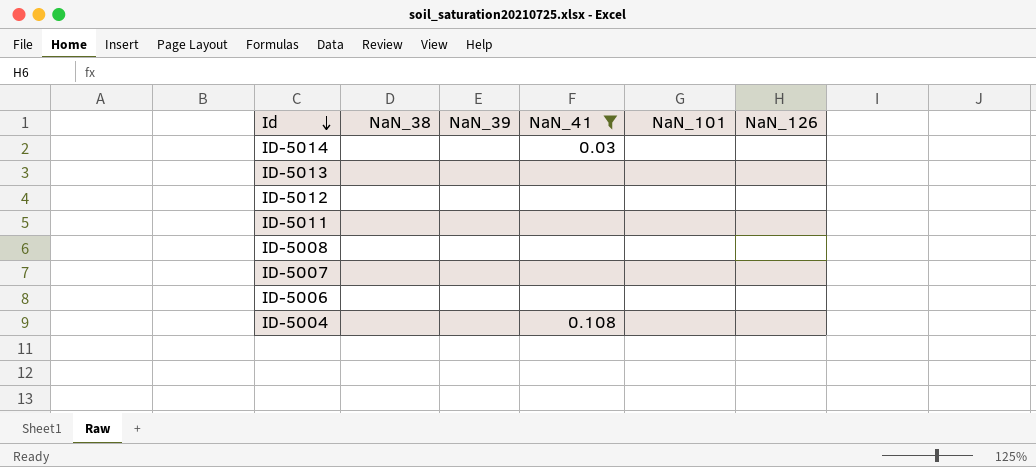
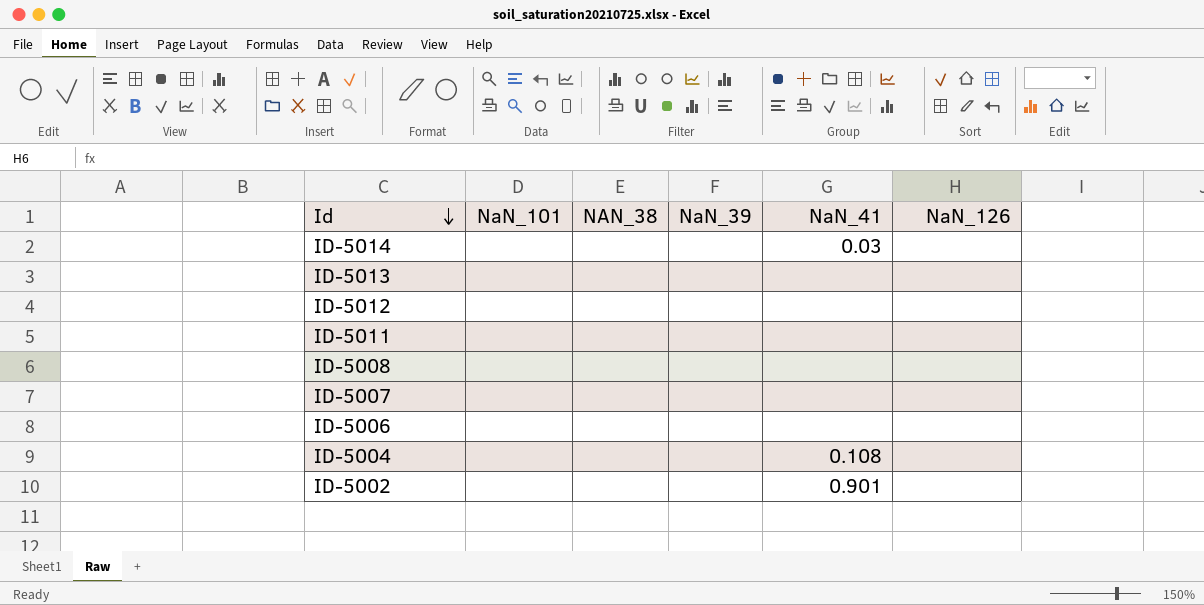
filter: NaN_41 != 0.901 -> none
column NaN_101 | position: 5 -> 2
column name: NaN_38 -> NAN_38

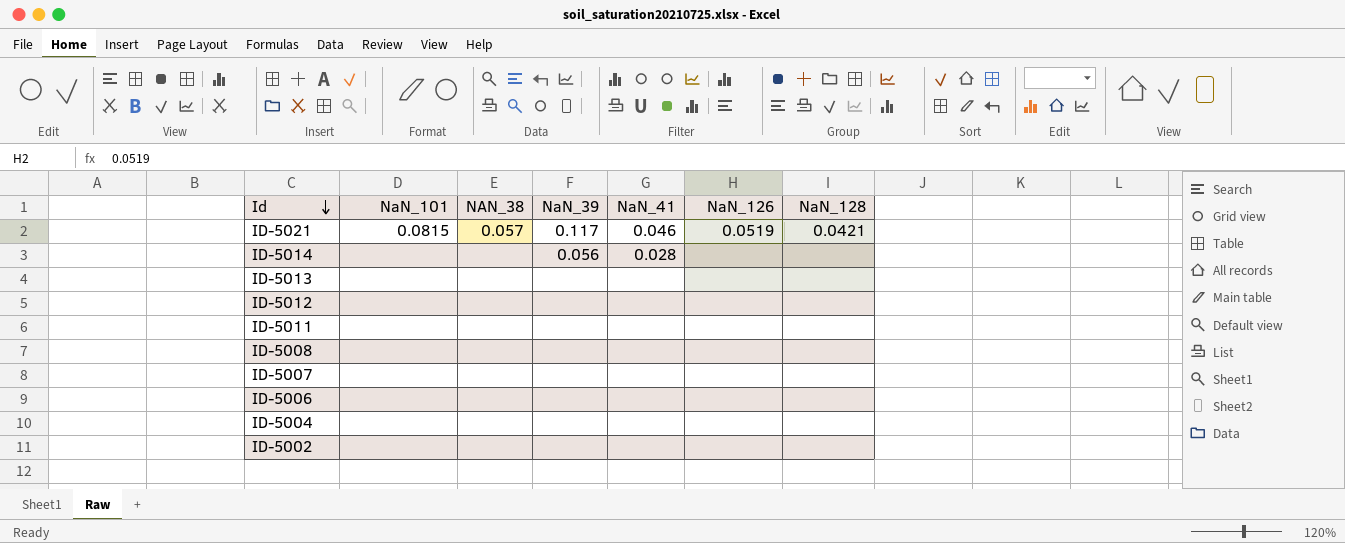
column NaN_128 | position: none -> 7
row ID-5021: none -> 0.0815 | 0.057 | 0.117 | 0.046 | 0.0519 | 0.0421
ID-5014 | NaN_39: none -> 0.056
ID-5014 | NaN_41: 0.03 -> 0.028
ID-5004 | NaN_41: 0.108 -> none
ID-5002 | NaN_41: 0.901 -> none

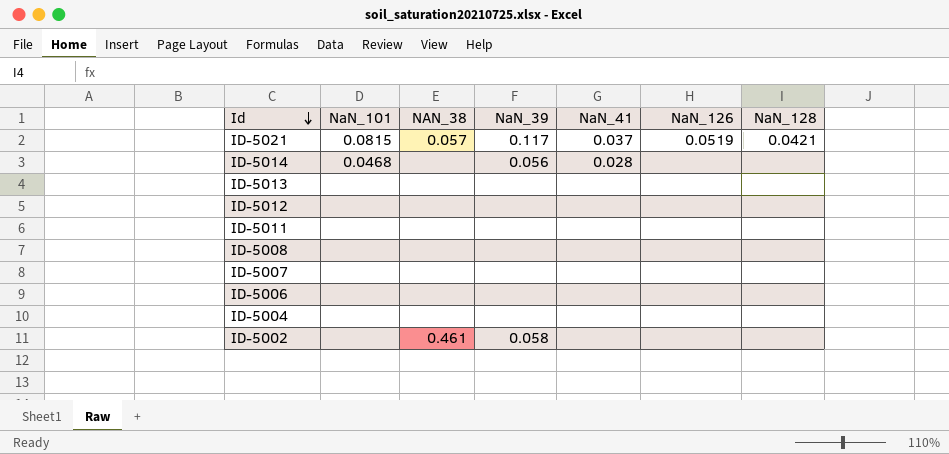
ID-5021 | NaN_41: 0.046 -> 0.037
ID-5014 | NaN_101: none -> 0.0468
ID-5002 | NAN_38: none -> 0.461
ID-5002 | NaN_39: none -> 0.058

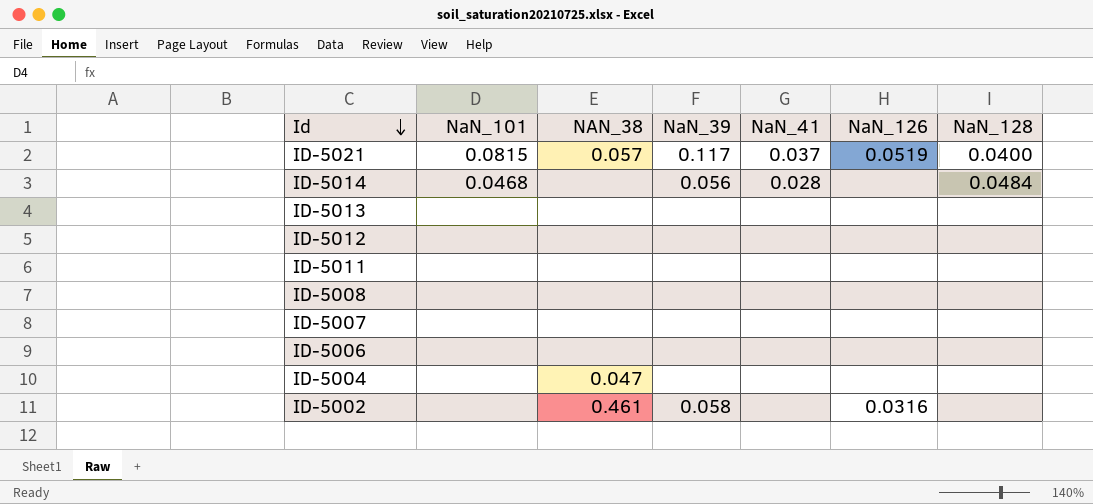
ID-5021 | NaN_128: 0.0421 -> 0.0400
ID-5014 | NaN_128: none -> 0.0484
ID-5004 | NAN_38: none -> 0.047
ID-5002 | NaN_126: none -> 0.0316

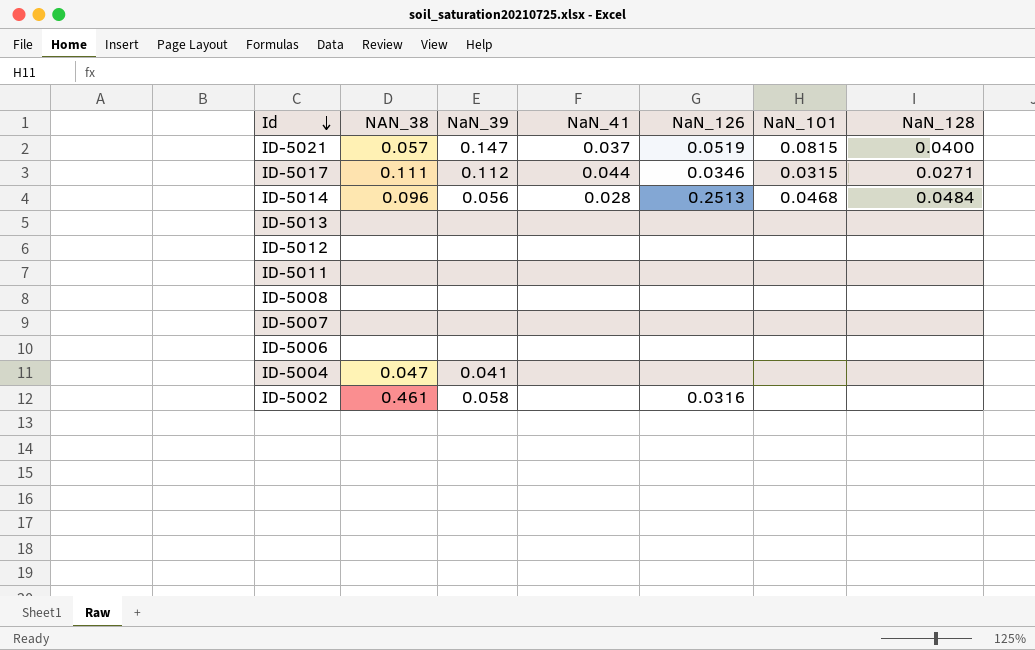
column NaN_101 | position: 2 -> 6
ID-5021 | NaN_39: 0.117 -> 0.147
row ID-5017: none -> 0.111 | 0.112 | 0.044 | 0.0346 | 0.0315 | 0.0271
ID-5014 | NAN_38: none -> 0.096
ID-5014 | NaN_126: none -> 0.2513
ID-5004 | NaN_39: none -> 0.041

